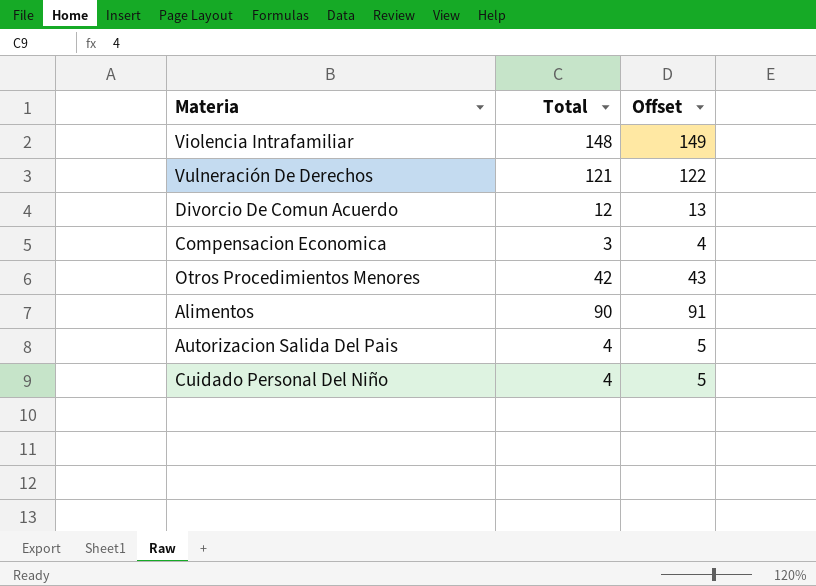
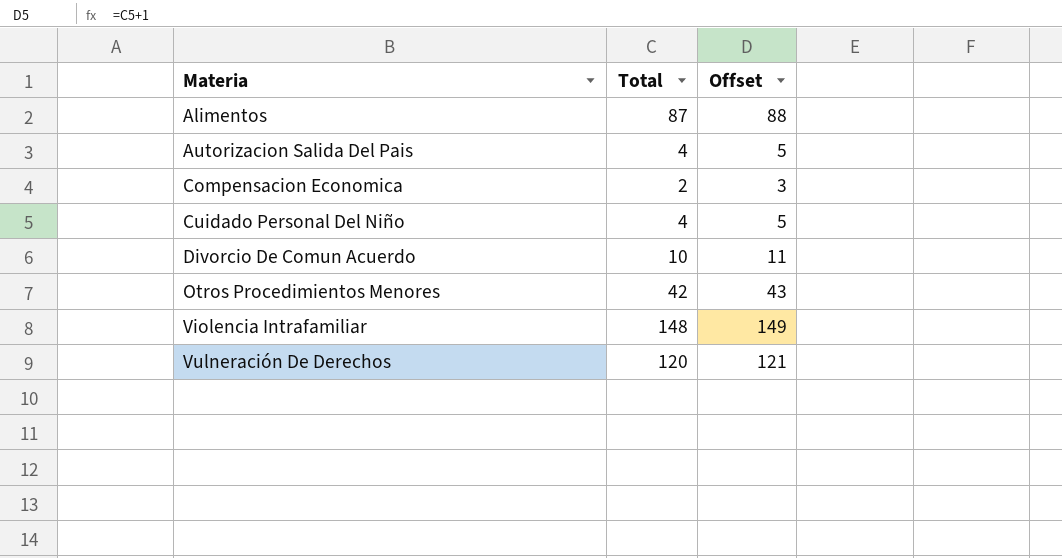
row order: none -> Materia ascending
Alimentos | Total: 90 -> 87
Alimentos | Offset: 91 -> 88
Compensacion Economica | Total: 3 -> 2
Compensacion Economica | Offset: 4 -> 3
Divorcio De Comun Acuerdo | Total: 12 -> 10
Divorcio De Comun Acuerdo | Offset: 13 -> 11
Vulneración De Derechos | Total: 121 -> 120
Vulneración De Derechos | Offset: 122 -> 121

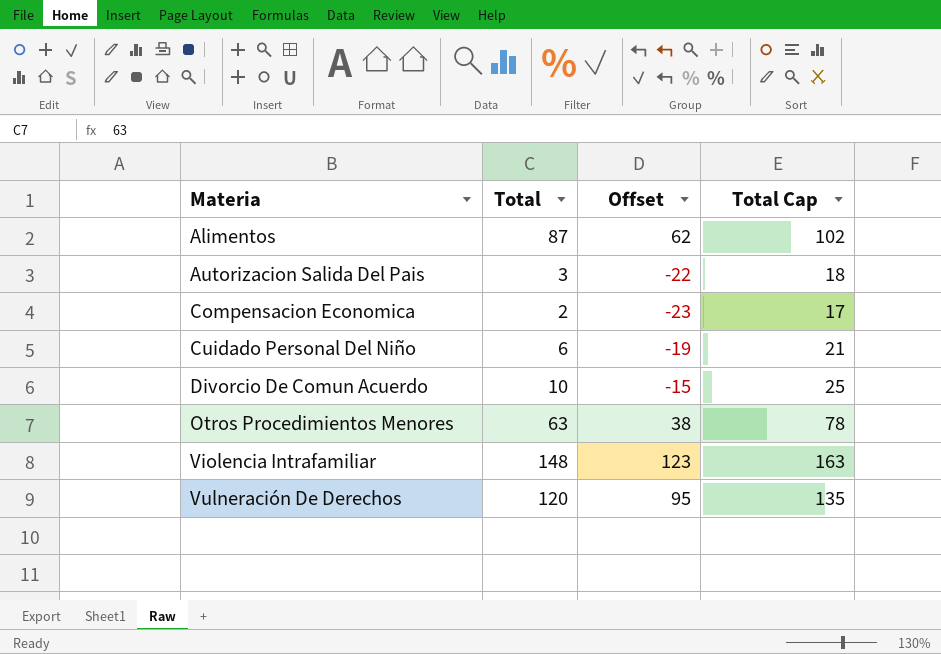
column Offset | formula: [Total] + 1 -> [Total] - 25
column Total Cap | formula: none -> [Total] + 15
Autorizacion Salida Del Pais | Total: 4 -> 3
Cuidado Personal Del Niño | Total: 4 -> 6
Otros Procedimientos Menores | Total: 42 -> 63

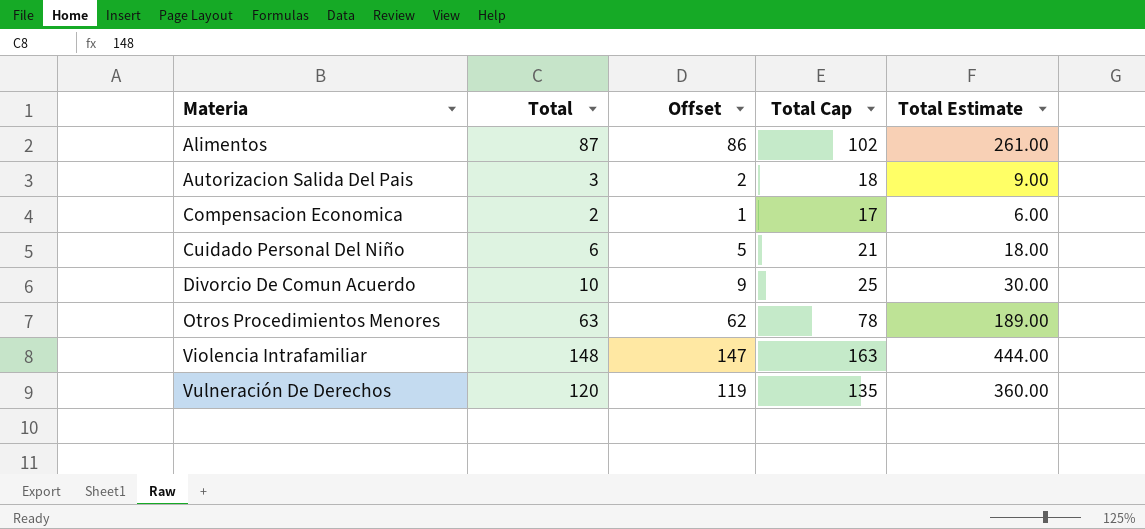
column Offset | formula: [Total] - 25 -> [Total] - 1
column Total Estimate | formula: none -> [Total] * 3

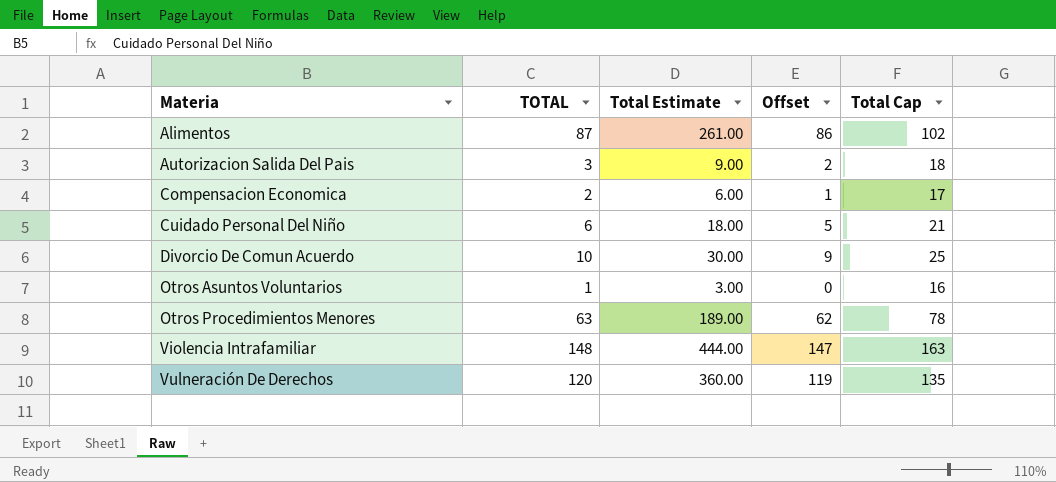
column name: Total -> TOTAL
column Total Estimate | position: 5 -> 3
row Otros Asuntos Voluntarios: none -> 1 | 3.00 | 0 | 16

